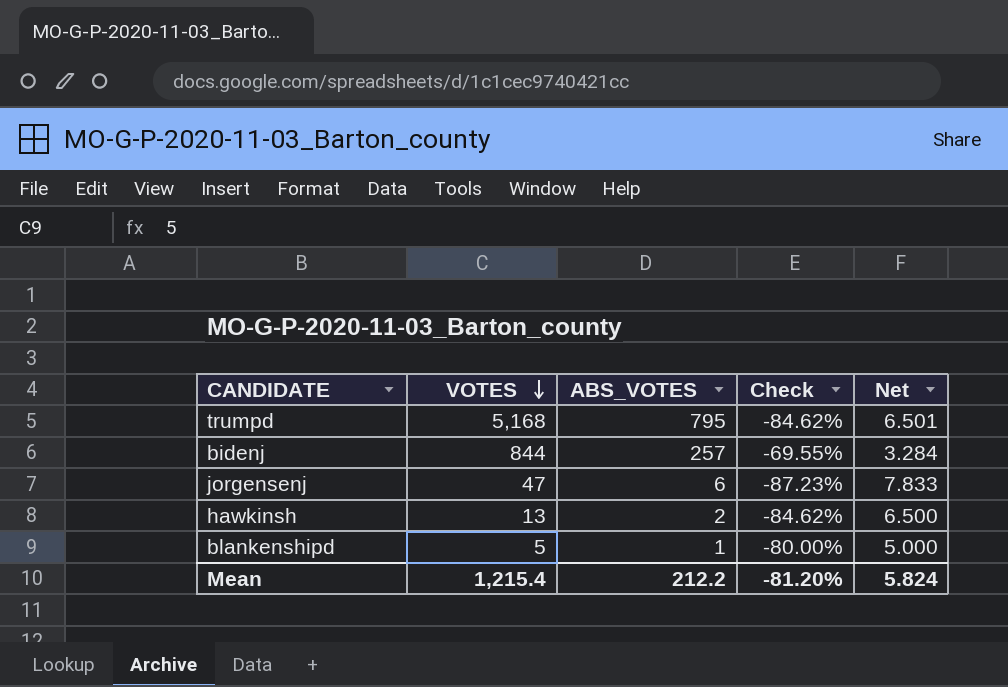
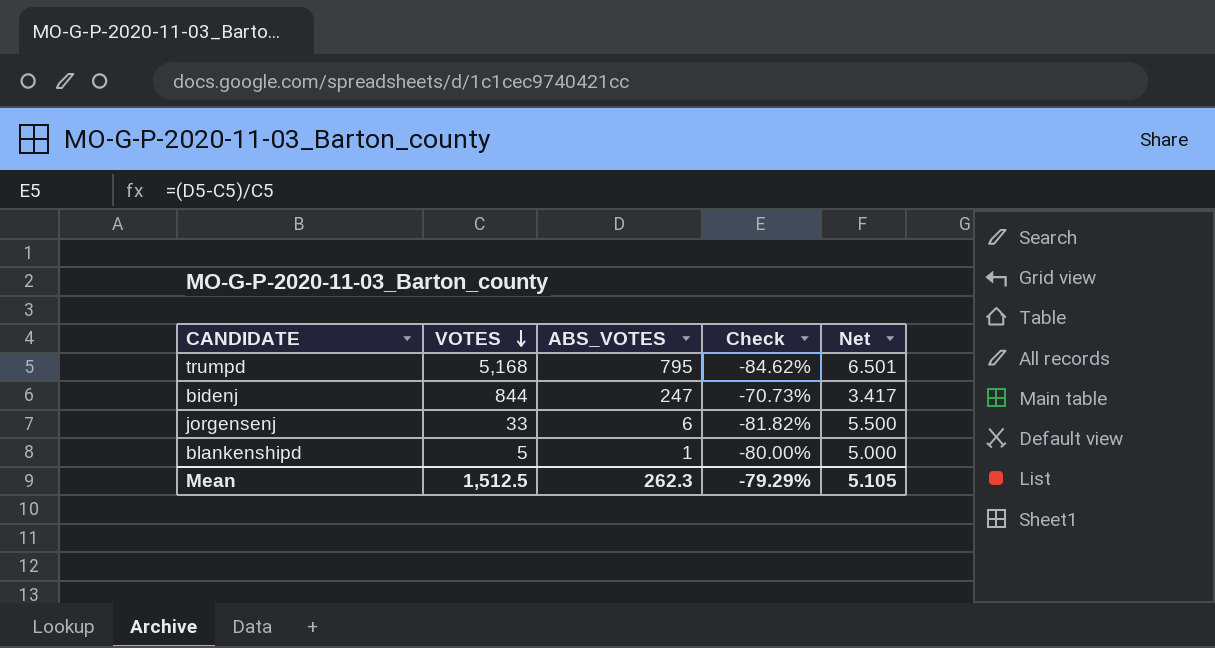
row hawkinsh: 13 | 2 | -84.62% | 6.500 -> none
bidenj | ABS_VOTES: 257 -> 247
bidenj | Check: -69.55% -> -70.73%
bidenj | Net: 3.284 -> 3.417
jorgensenj | VOTES: 47 -> 33
jorgensenj | Check: -87.23% -> -81.82%
jorgensenj | Net: 7.833 -> 5.500
Mean | VOTES: 1,215.4 -> 1,512.5
Mean | ABS_VOTES: 212.2 -> 262.3
Mean | Check: -81.20% -> -79.29%
Mean | Net: 5.824 -> 5.105

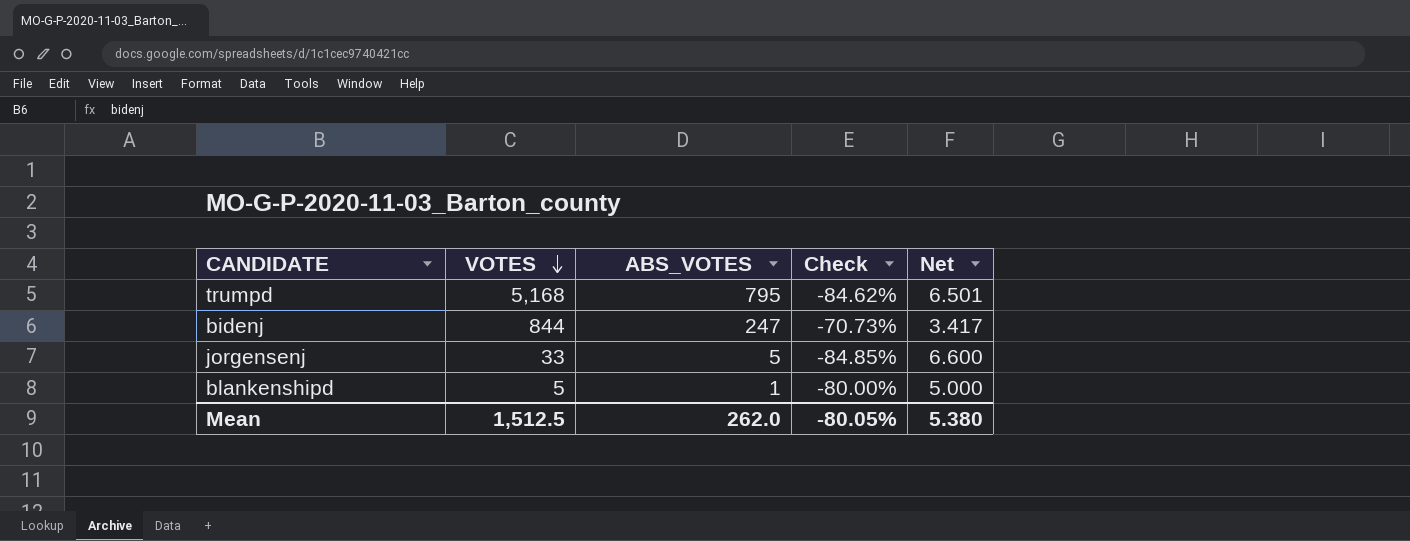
jorgensenj | ABS_VOTES: 6 -> 5
jorgensenj | Check: -81.82% -> -84.85%
jorgensenj | Net: 5.500 -> 6.600
Mean | ABS_VOTES: 262.3 -> 262.0
Mean | Check: -79.29% -> -80.05%
Mean | Net: 5.105 -> 5.380

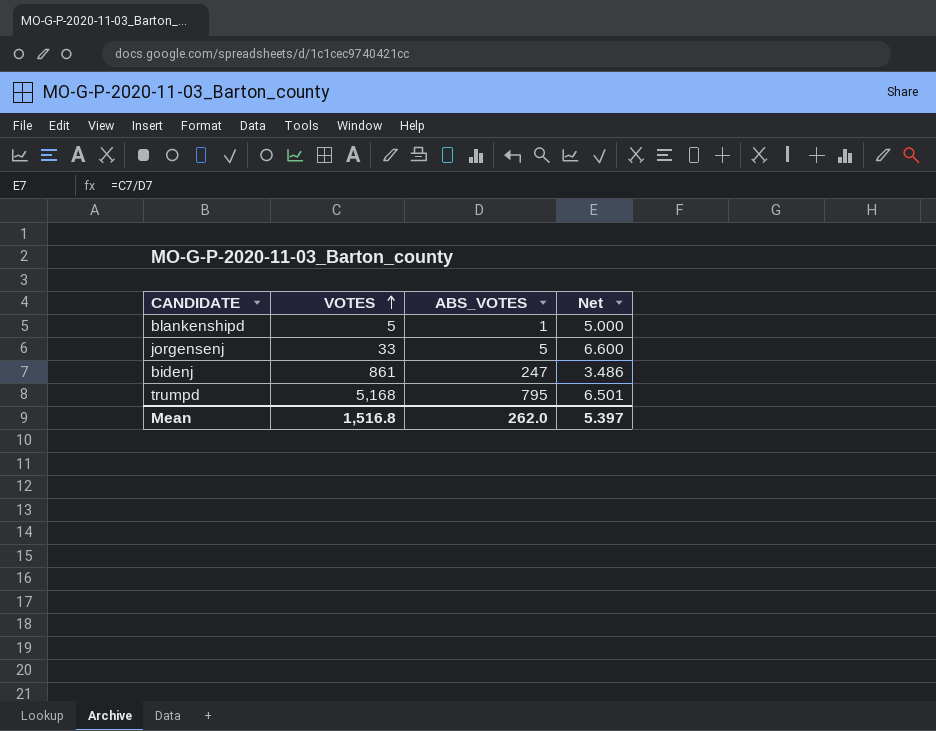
row order: VOTES descending -> VOTES ascending
column Check | formula: ([ABS_VOTES] - [VOTES]) / [VOTES] -> none
bidenj | VOTES: 844 -> 861
bidenj | Net: 3.417 -> 3.486
Mean | VOTES: 1,512.5 -> 1,516.8
Mean | Net: 5.380 -> 5.397

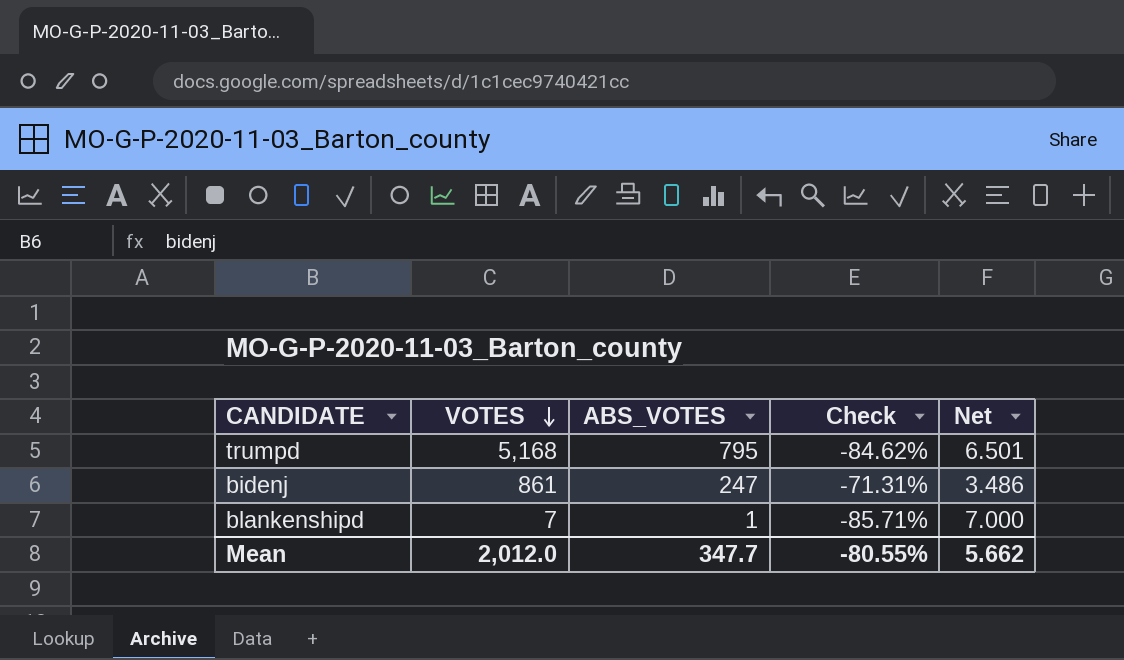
row order: VOTES ascending -> VOTES descending
column Check | formula: none -> ([ABS_VOTES] - [VOTES]) / [VOTES]
row jorgensenj: 33 | 5 | 6.600 -> none
blankenshipd | VOTES: 5 -> 7
blankenshipd | Net: 5.000 -> 7.000
Mean | VOTES: 1,516.8 -> 2,012.0
Mean | ABS_VOTES: 262.0 -> 347.7
Mean | Net: 5.397 -> 5.662

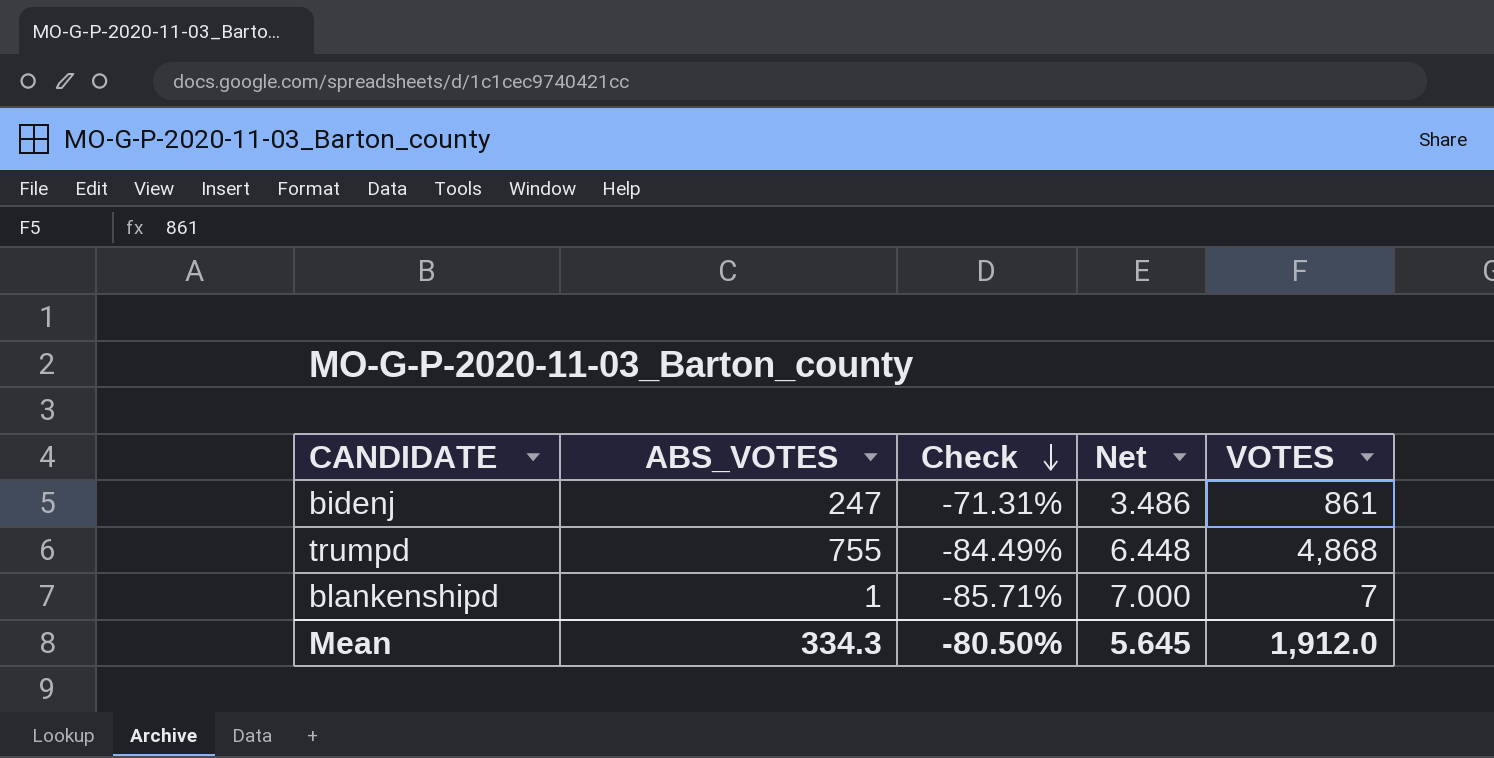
row order: VOTES descending -> Check descending
column VOTES | position: 2 -> 5
trumpd | ABS_VOTES: 795 -> 755
trumpd | Check: -84.62% -> -84.49%
trumpd | Net: 6.501 -> 6.448
trumpd | VOTES: 5,168 -> 4,868
Mean | ABS_VOTES: 347.7 -> 334.3
Mean | Check: -80.55% -> -80.50%
Mean | Net: 5.662 -> 5.645
Mean | VOTES: 2,012.0 -> 1,912.0

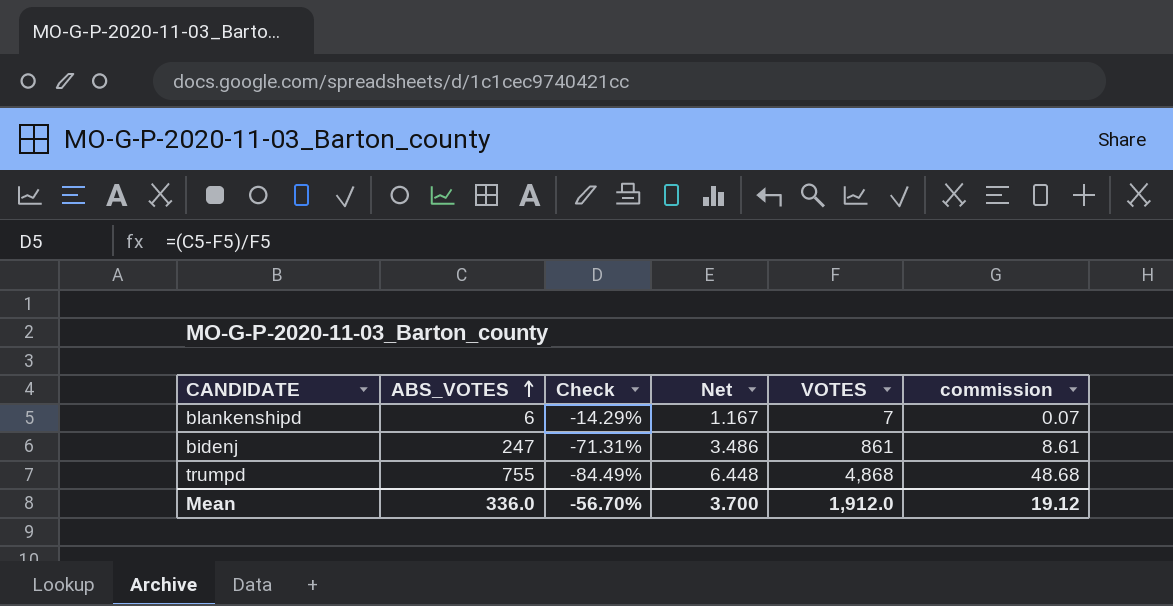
row order: Check descending -> ABS_VOTES ascending
column commission | formula: none -> [VOTES] * 0.01
blankenshipd | ABS_VOTES: 1 -> 6
blankenshipd | Check: -85.71% -> -14.29%
blankenshipd | Net: 7.000 -> 1.167
Mean | ABS_VOTES: 334.3 -> 336.0
Mean | Check: -80.50% -> -56.70%
Mean | Net: 5.645 -> 3.700

